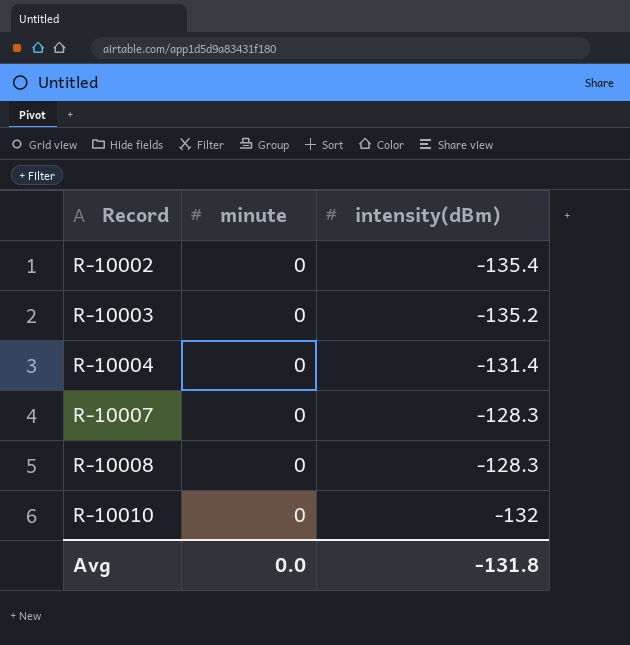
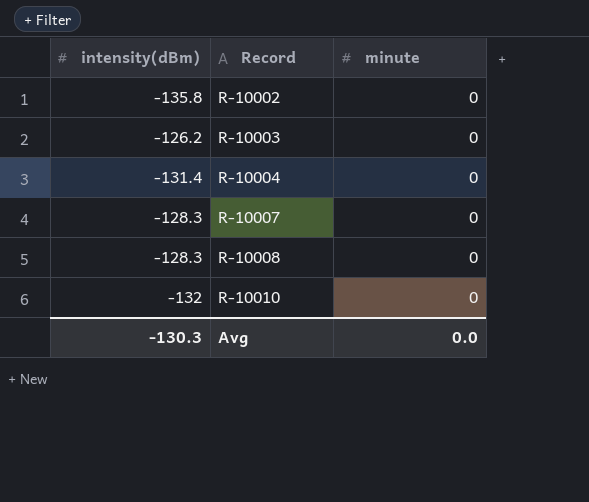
column intensity(dBm) | position: 3 -> 1
R-10002 | intensity(dBm): -135.4 -> -135.8
R-10003 | intensity(dBm): -135.2 -> -126.2
Avg | intensity(dBm): -131.8 -> -130.3

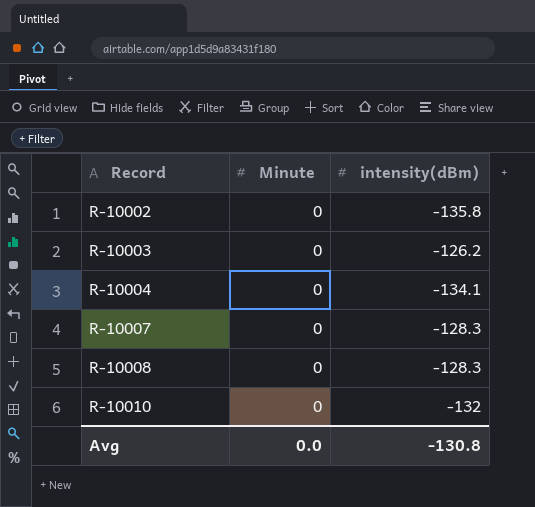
column name: minute -> Minute
column intensity(dBm) | position: 1 -> 3
R-10004 | intensity(dBm): -131.4 -> -134.1
Avg | intensity(dBm): -130.3 -> -130.8

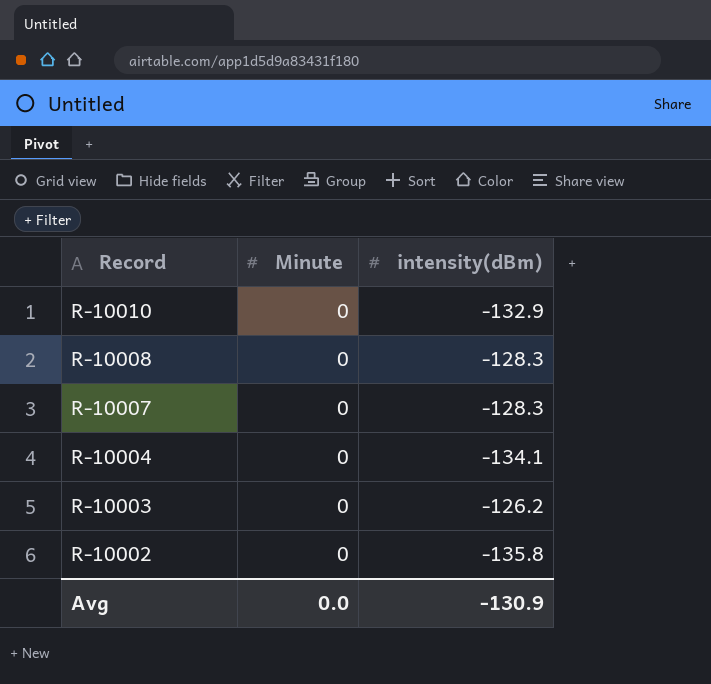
row order: Record ascending -> Record descending
R-10010 | intensity(dBm): -132 -> -132.9
Avg | intensity(dBm): -130.8 -> -130.9

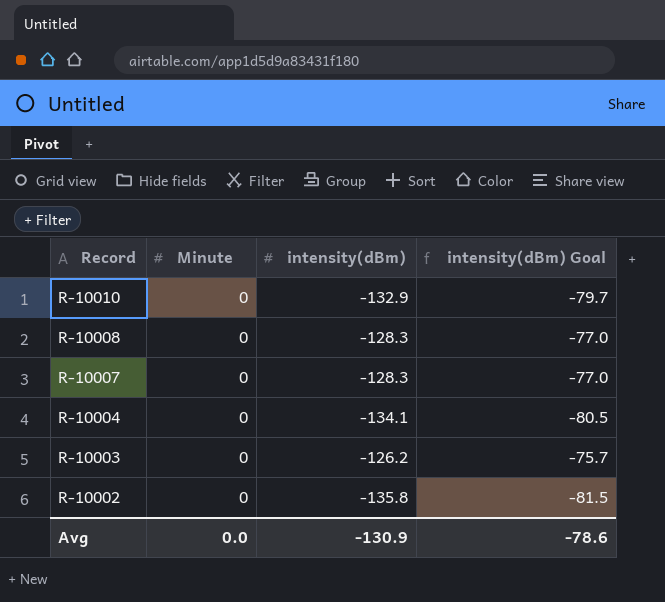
column intensity(dBm) Goal | formula: none -> [intensity(dBm)] * 0.6

